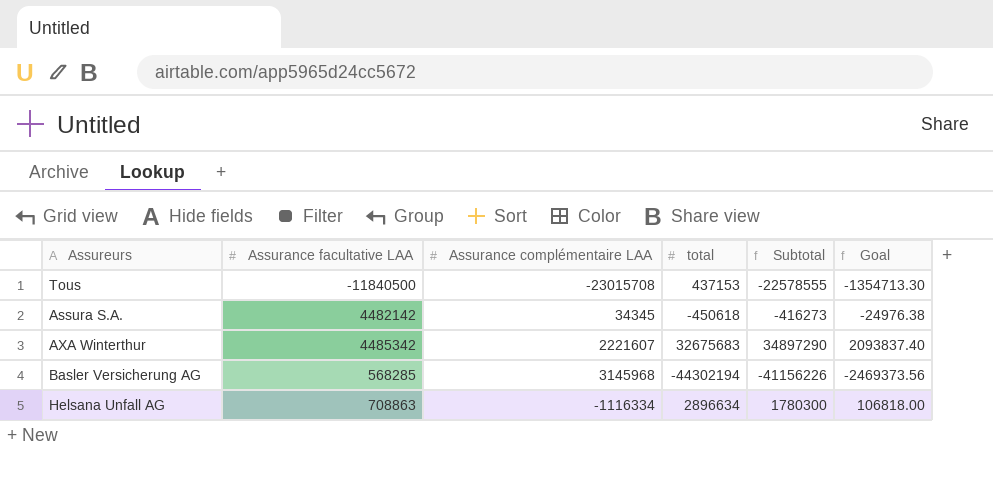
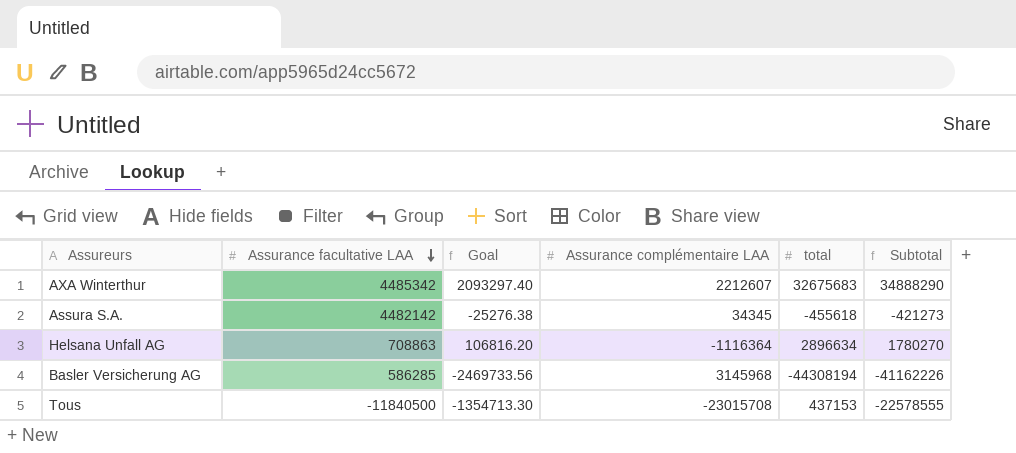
row order: none -> Assurance facultative LAA descending
column Goal | position: 6 -> 3
AXA Winterthur | Goal: 2093837.40 -> 2093297.40
AXA Winterthur | Assurance complémentaire LAA: 2221607 -> 2212607
AXA Winterthur | Subtotal: 34897290 -> 34888290
Assura S.A. | Goal: -24976.38 -> -25276.38
Assura S.A. | total: -450618 -> -455618
Assura S.A. | Subtotal: -416273 -> -421273
Helsana Unfall AG | Goal: 106818.00 -> 106816.20
Helsana Unfall AG | Assurance complémentaire LAA: -1116334 -> -1116364
Helsana Unfall AG | Subtotal: 1780300 -> 1780270
Basler Versicherung AG | Assurance facultative LAA: 568285 -> 586285
Basler Versicherung AG | Goal: -2469373.56 -> -2469733.56
Basler Versicherung AG | total: -44302194 -> -44308194
Basler Versicherung AG | Subtotal: -41156226 -> -41162226

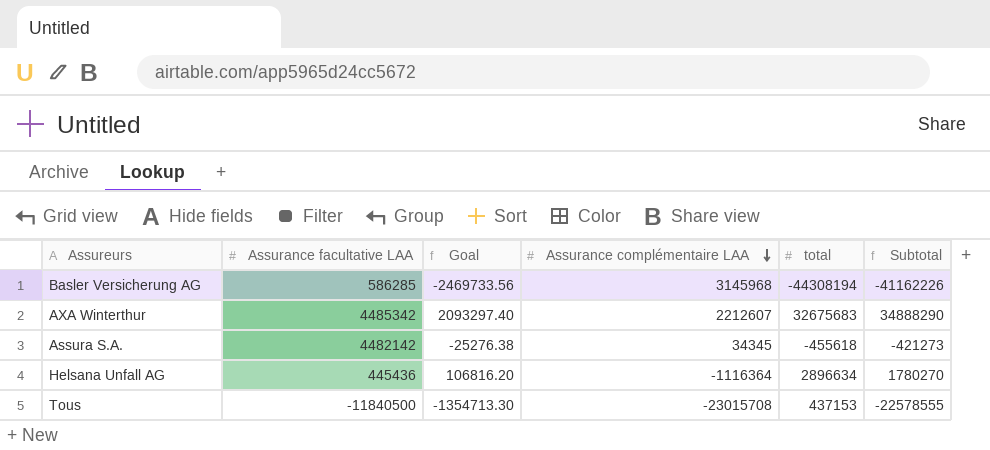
row order: Assurance facultative LAA descending -> Assurance complémentaire LAA descending
Helsana Unfall AG | Assurance facultative LAA: 708863 -> 445436

